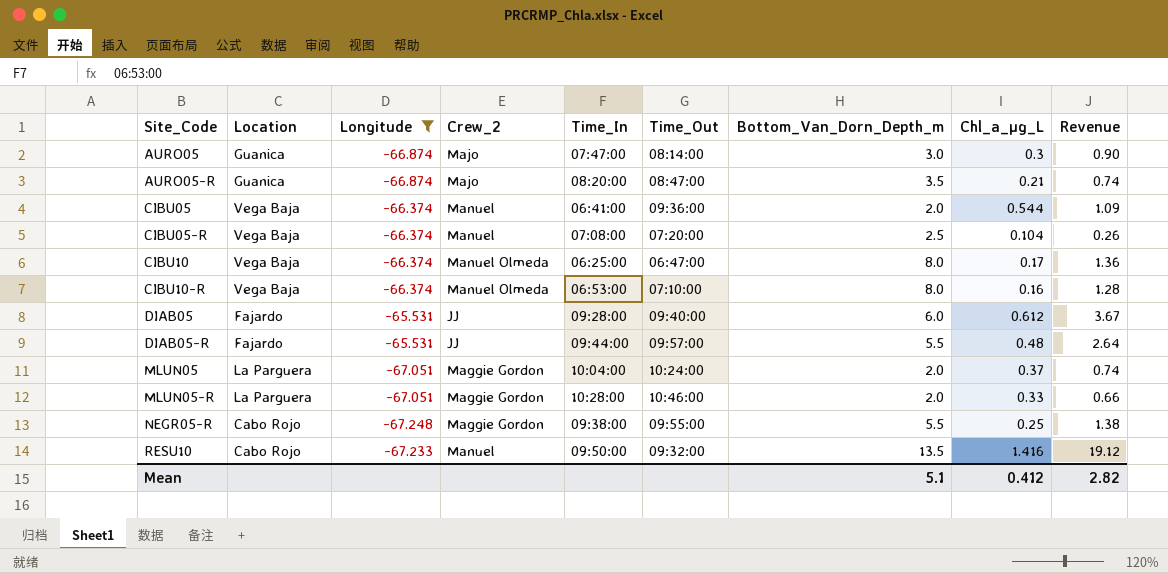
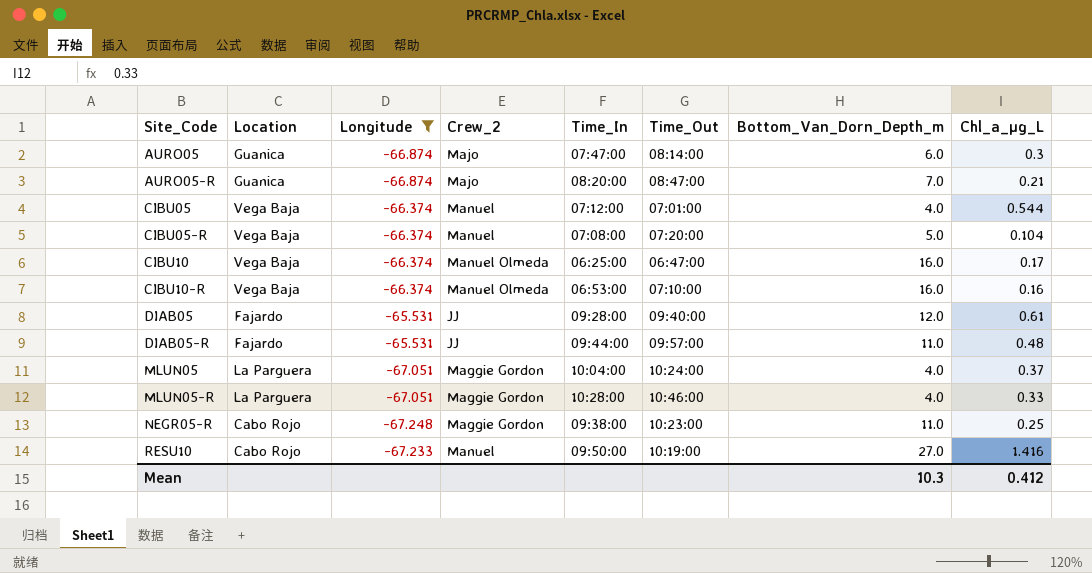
column Revenue | formula: [Bottom_Van_Dorn_Depth_m] * [Chl_a_µg_L] -> none
AURO05 | Bottom_Van_Dorn_Depth_m: 3.0 -> 6.0
AURO05-R | Bottom_Van_Dorn_Depth_m: 3.5 -> 7.0
CIBU05 | Time_In: 06:41:00 -> 07:12:00
CIBU05 | Time_Out: 09:36:00 -> 07:01:00
CIBU05 | Bottom_Van_Dorn_Depth_m: 2.0 -> 4.0
CIBU05-R | Bottom_Van_Dorn_Depth_m: 2.5 -> 5.0
CIBU10 | Bottom_Van_Dorn_Depth_m: 8.0 -> 16.0
CIBU10-R | Bottom_Van_Dorn_Depth_m: 8.0 -> 16.0
DIAB05 | Bottom_Van_Dorn_Depth_m: 6.0 -> 12.0
DIAB05 | Chl_a_µg_L: 0.612 -> 0.61
DIAB05-R | Bottom_Van_Dorn_Depth_m: 5.5 -> 11.0
MLUN05 | Bottom_Van_Dorn_Depth_m: 2.0 -> 4.0
MLUN05-R | Bottom_Van_Dorn_Depth_m: 2.0 -> 4.0
NEGR05-R | Time_Out: 09:55:00 -> 10:23:00
NEGR05-R | Bottom_Van_Dorn_Depth_m: 5.5 -> 11.0
RESU10 | Time_Out: 09:32:00 -> 10:19:00
RESU10 | Bottom_Van_Dorn_Depth_m: 13.5 -> 27.0
Mean | Bottom_Van_Dorn_Depth_m: 5.1 -> 10.3

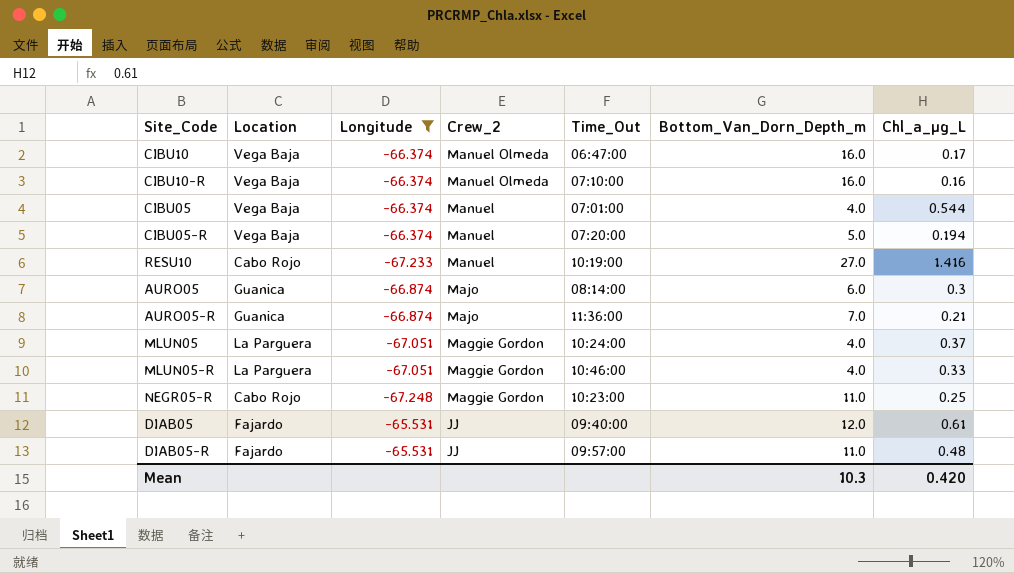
row order: Site_Code ascending -> Crew_2 descending
column Time_In | position: 5 -> none
CIBU05-R | Chl_a_µg_L: 0.104 -> 0.194
AURO05-R | Time_Out: 08:47:00 -> 11:36:00
Mean | Chl_a_µg_L: 0.412 -> 0.420

